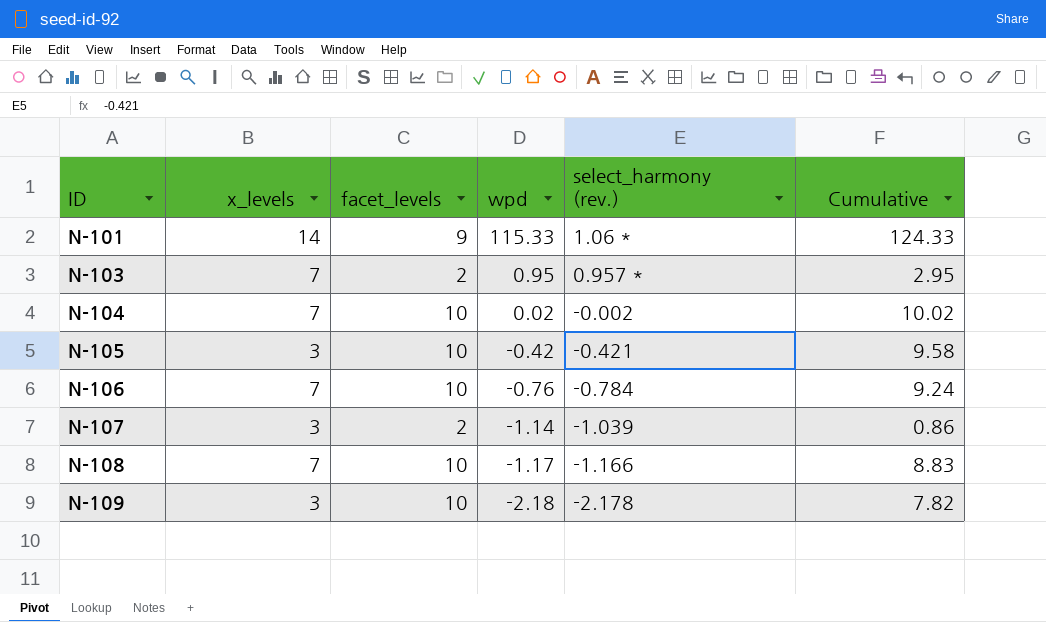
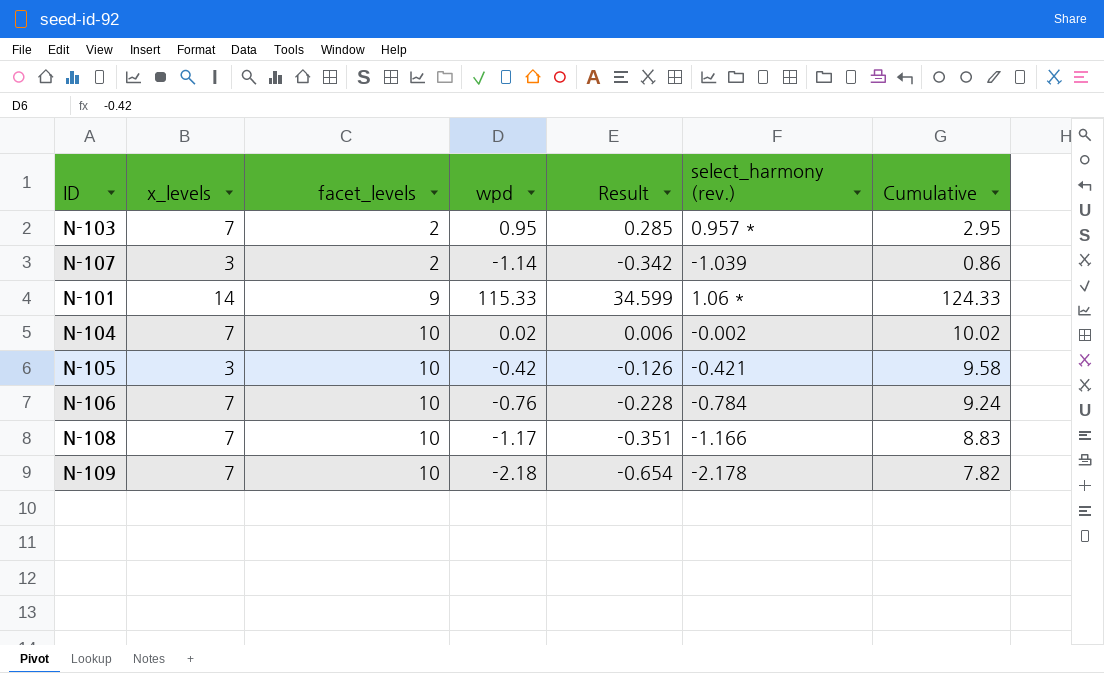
row order: ID ascending -> facet_levels ascending
column Result | formula: none -> [wpd] * 0.3
N-109 | x_levels: 3 -> 7

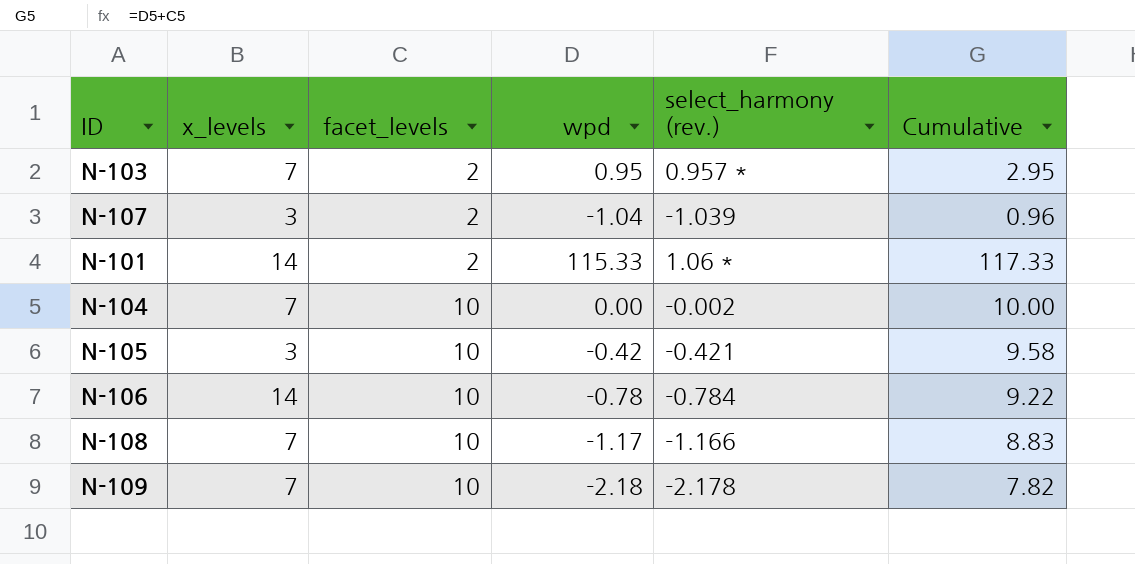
column Result | formula: [wpd] * 0.3 -> none
N-107 | wpd: -1.14 -> -1.04
N-107 | Cumulative: 0.86 -> 0.96
N-101 | facet_levels: 9 -> 2
N-101 | Cumulative: 124.33 -> 117.33
N-104 | wpd: 0.02 -> 0.00
N-104 | Cumulative: 10.02 -> 10.00
N-106 | x_levels: 7 -> 14
N-106 | wpd: -0.76 -> -0.78
N-106 | Cumulative: 9.24 -> 9.22

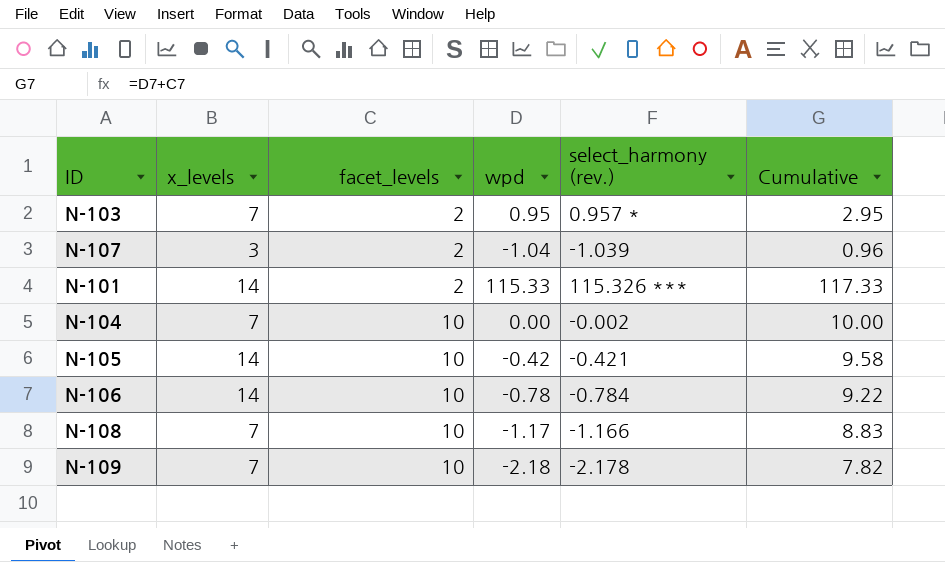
N-101 | select_harmony (rev.): 1.06 * -> 115.326 ***
N-105 | x_levels: 3 -> 14

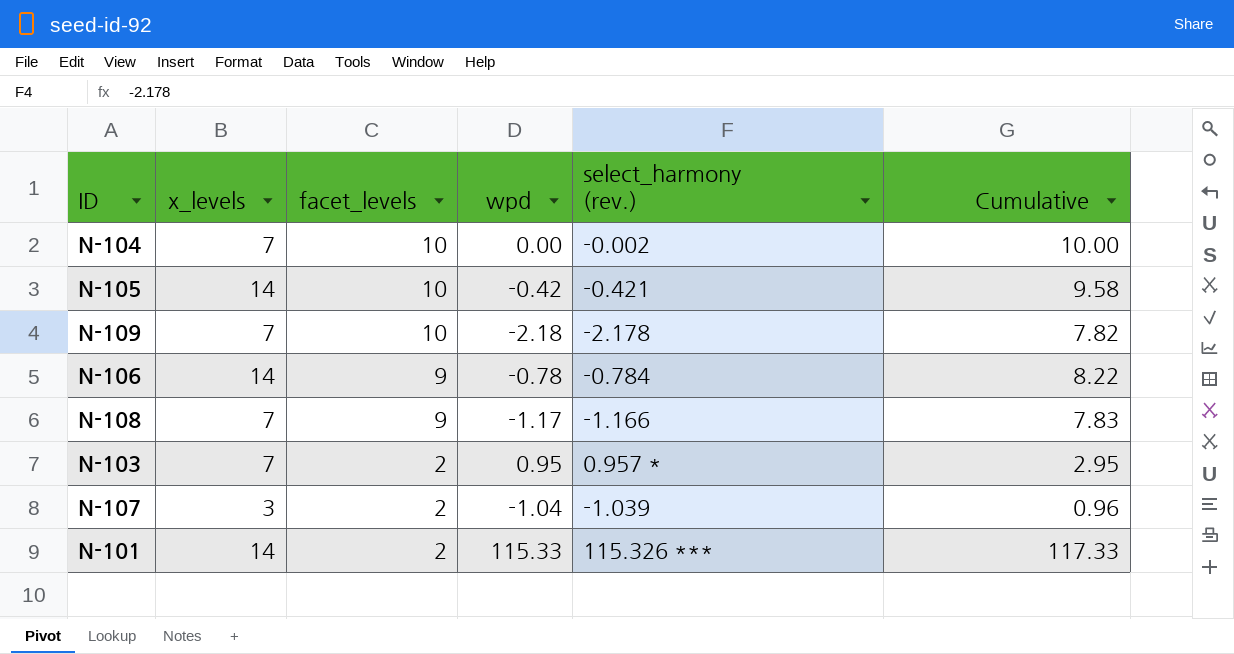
row order: facet_levels ascending -> facet_levels descending
N-106 | facet_levels: 10 -> 9
N-106 | Cumulative: 9.22 -> 8.22
N-108 | facet_levels: 10 -> 9
N-108 | Cumulative: 8.83 -> 7.83

